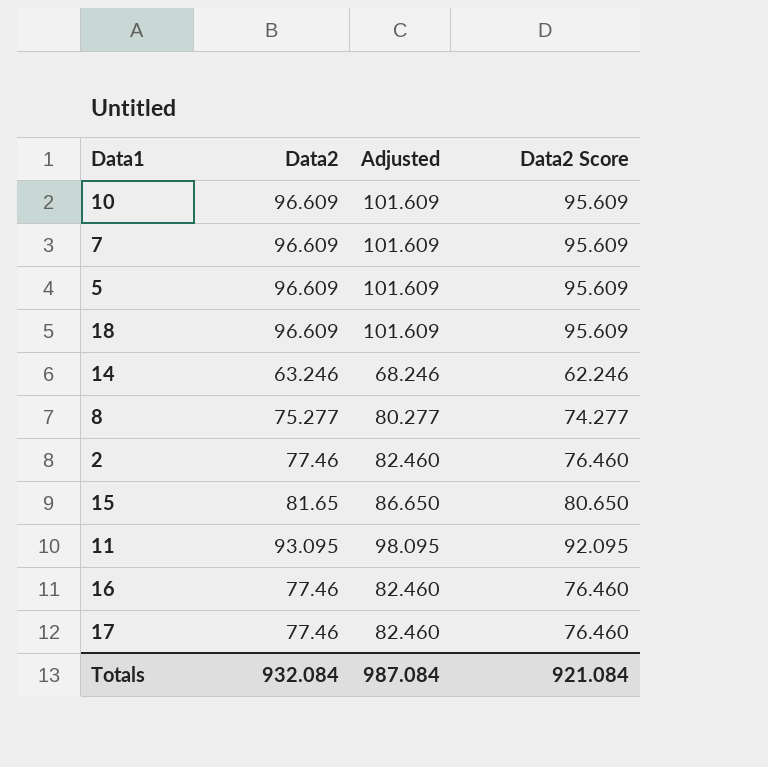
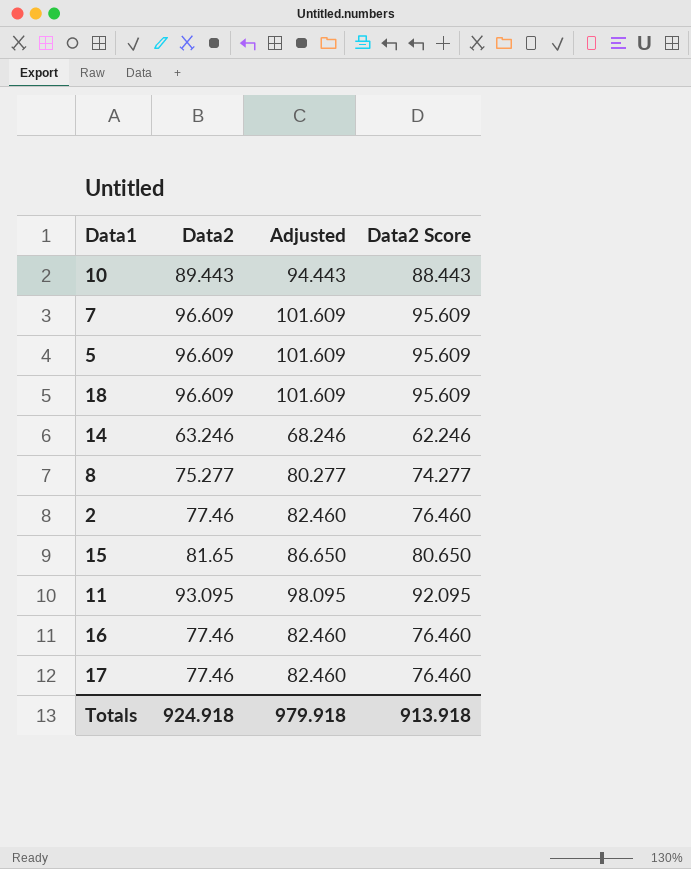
10 | Data2: 96.609 -> 89.443
10 | Adjusted: 101.609 -> 94.443
10 | Data2 Score: 95.609 -> 88.443
Totals | Data2: 932.084 -> 924.918
Totals | Adjusted: 987.084 -> 979.918
Totals | Data2 Score: 921.084 -> 913.918

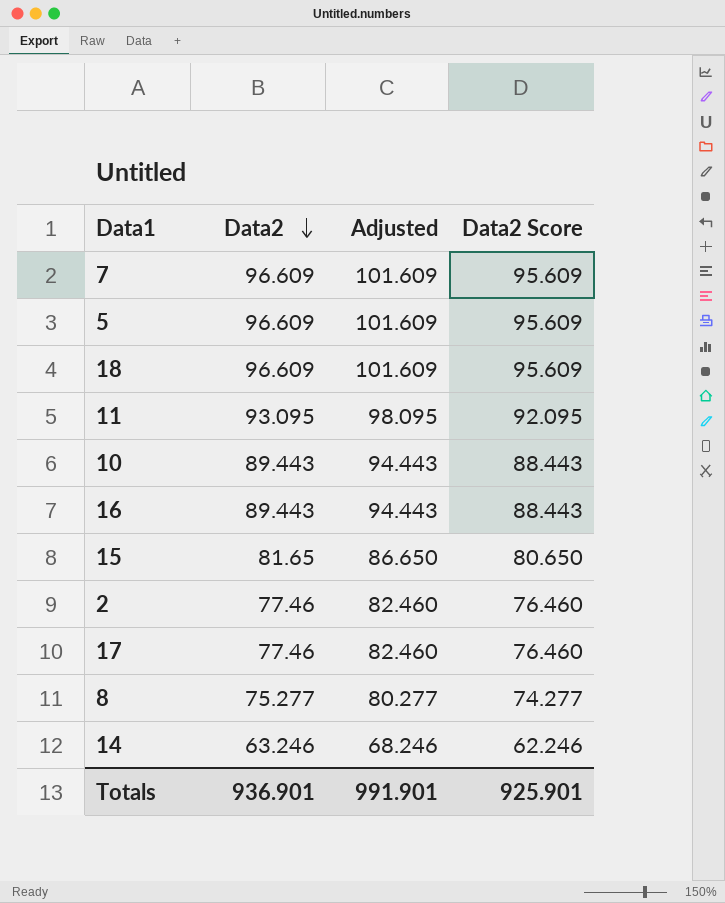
row order: none -> Data2 descending
16 | Data2: 77.46 -> 89.443
16 | Adjusted: 82.460 -> 94.443
16 | Data2 Score: 76.460 -> 88.443
Totals | Data2: 924.918 -> 936.901
Totals | Adjusted: 979.918 -> 991.901
Totals | Data2 Score: 913.918 -> 925.901

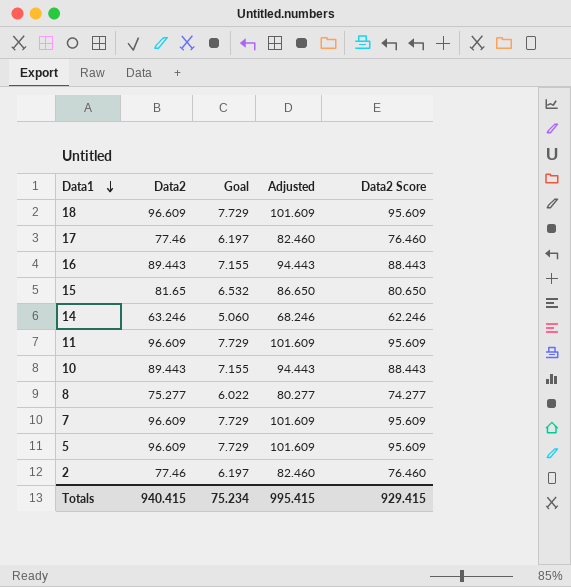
row order: Data2 descending -> Data1 descending
column Goal | formula: none -> [Data2] * 0.08
11 | Data2: 93.095 -> 96.609
11 | Adjusted: 98.095 -> 101.609
11 | Data2 Score: 92.095 -> 95.609
Totals | Data2: 936.901 -> 940.415
Totals | Adjusted: 991.901 -> 995.415
Totals | Data2 Score: 925.901 -> 929.415

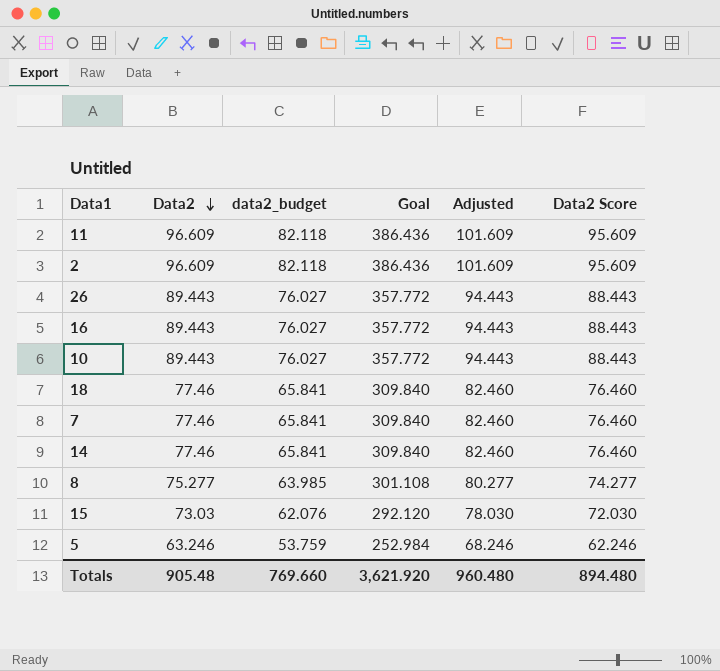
row order: Data1 descending -> Data2 descending
column data2_budget | formula: none -> [Data2] * 0.85
column Goal | formula: [Data2] * 0.08 -> [Data2] * 4
row 17: 77.46 | 6.197 | 82.460 | 76.460 -> none
2 | Data2: 77.46 -> 96.609
2 | Adjusted: 82.460 -> 101.609
2 | Data2 Score: 76.460 -> 95.609
row 26: none -> 89.443 | 76.027 | 357.772 | 94.443 | 88.443
18 | Data2: 96.609 -> 77.46
18 | Adjusted: 101.609 -> 82.460
18 | Data2 Score: 95.609 -> 76.460
7 | Data2: 96.609 -> 77.46
7 | Adjusted: 101.609 -> 82.460
7 | Data2 Score: 95.609 -> 76.460
14 | Data2: 63.246 -> 77.46
14 | Adjusted: 68.246 -> 82.460
14 | Data2 Score: 62.246 -> 76.460
15 | Data2: 81.65 -> 73.03
15 | Adjusted: 86.650 -> 78.030
15 | Data2 Score: 80.650 -> 72.030
5 | Data2: 96.609 -> 63.246
5 | Adjusted: 101.609 -> 68.246
5 | Data2 Score: 95.609 -> 62.246
Totals | Data2: 940.415 -> 905.48
Totals | Goal: 75.234 -> 3,621.920
Totals | Adjusted: 995.415 -> 960.480
Totals | Data2 Score: 929.415 -> 894.480

